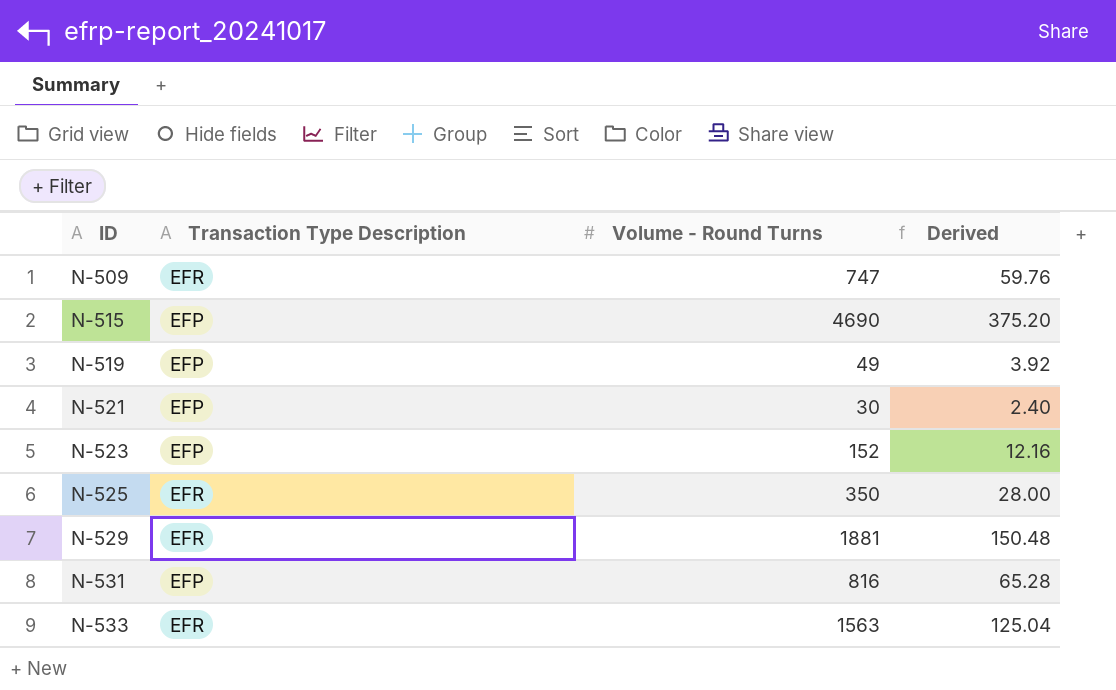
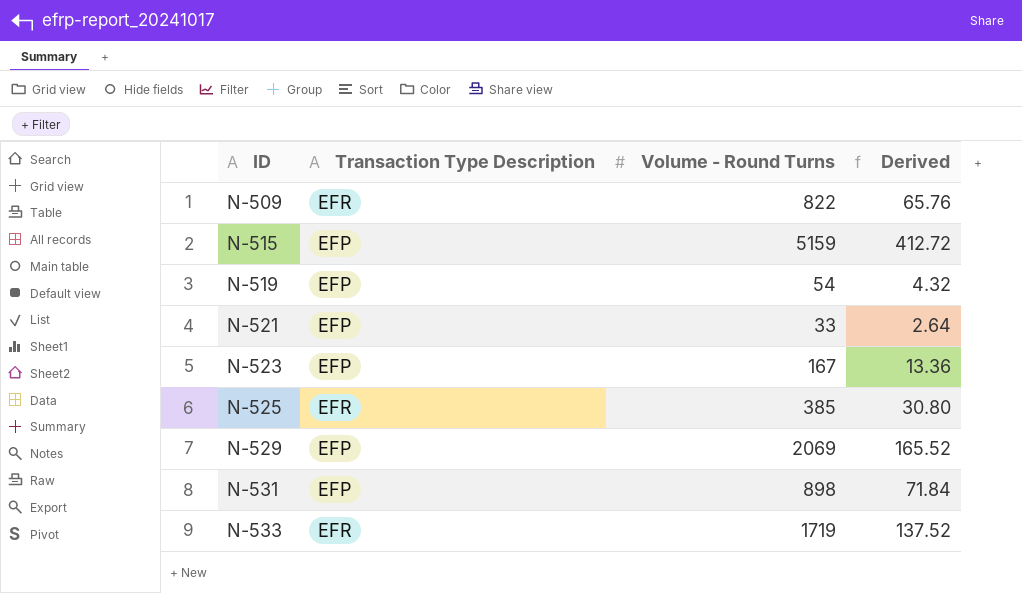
N-509 | Volume - Round Turns: 747 -> 822
N-509 | Derived: 59.76 -> 65.76
N-515 | Volume - Round Turns: 4690 -> 5159
N-515 | Derived: 375.20 -> 412.72
N-519 | Volume - Round Turns: 49 -> 54
N-519 | Derived: 3.92 -> 4.32
N-521 | Volume - Round Turns: 30 -> 33
N-521 | Derived: 2.40 -> 2.64
N-523 | Volume - Round Turns: 152 -> 167
N-523 | Derived: 12.16 -> 13.36
N-525 | Volume - Round Turns: 350 -> 385
N-525 | Derived: 28.00 -> 30.80
N-529 | Transaction Type Description: EFR -> EFP
N-529 | Volume - Round Turns: 1881 -> 2069
N-529 | Derived: 150.48 -> 165.52
N-531 | Volume - Round Turns: 816 -> 898
N-531 | Derived: 65.28 -> 71.84
N-533 | Volume - Round Turns: 1563 -> 1719
N-533 | Derived: 125.04 -> 137.52

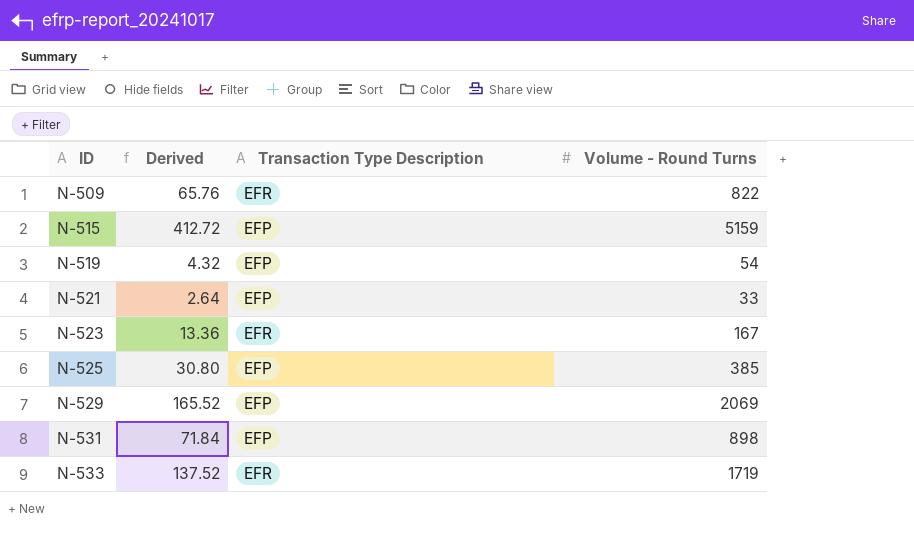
column Derived | position: 4 -> 2
N-523 | Transaction Type Description: EFP -> EFR
N-525 | Transaction Type Description: EFR -> EFP

